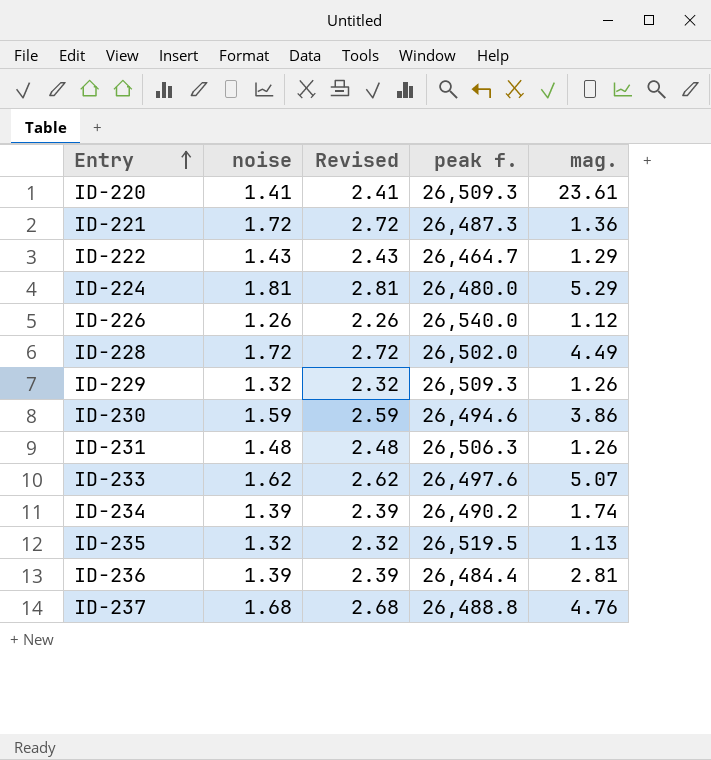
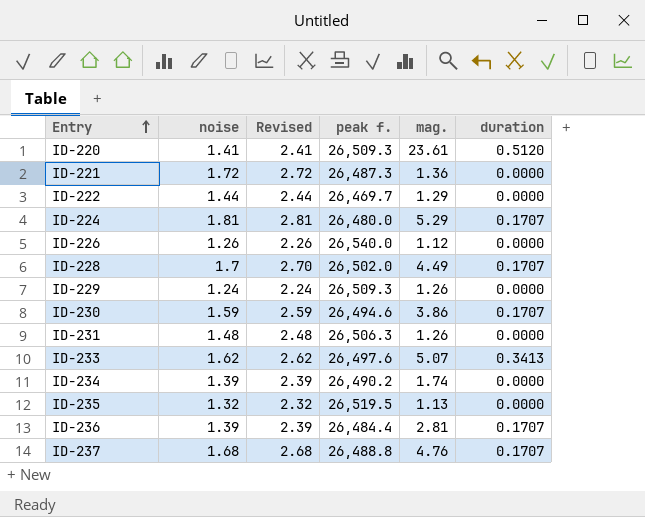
column duration | position: none -> 6
ID-222 | noise: 1.43 -> 1.44
ID-222 | Revised: 2.43 -> 2.44
ID-222 | peak f.: 26,464.7 -> 26,469.7
ID-228 | noise: 1.72 -> 1.7
ID-228 | Revised: 2.72 -> 2.70
ID-229 | noise: 1.32 -> 1.24
ID-229 | Revised: 2.32 -> 2.24

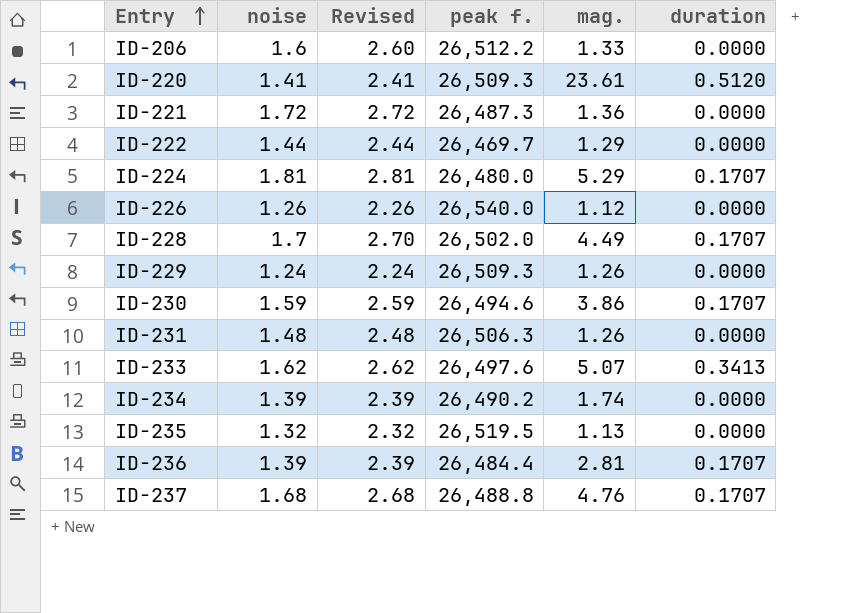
row ID-206: none -> 1.6 | 2.60 | 26,512.2 | 1.33 | 0.0000

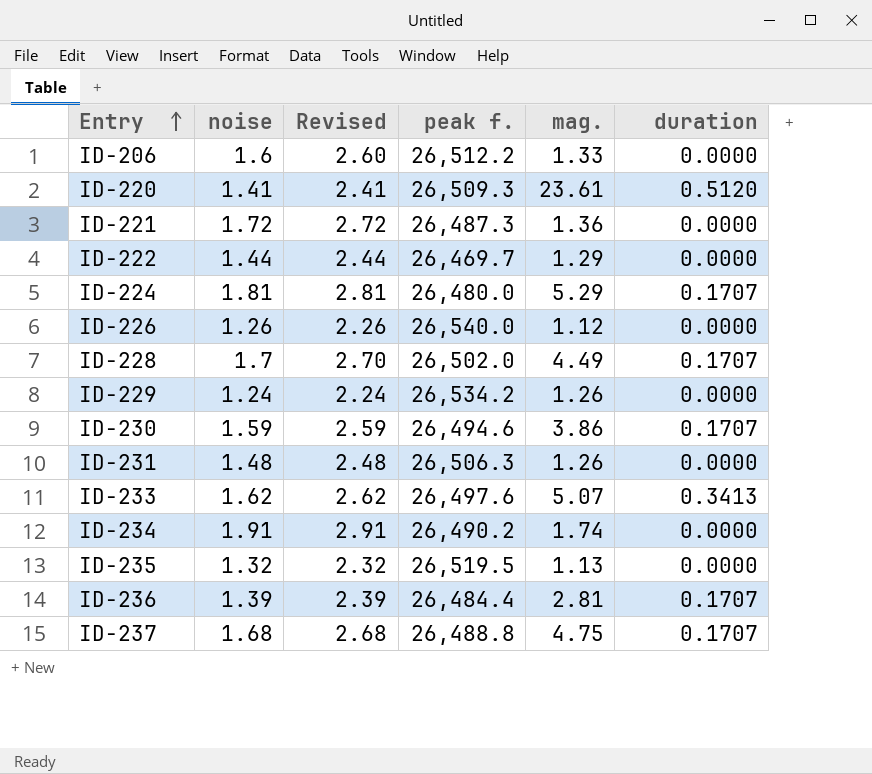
ID-229 | peak f.: 26,509.3 -> 26,534.2
ID-234 | noise: 1.39 -> 1.91
ID-234 | Revised: 2.39 -> 2.91
ID-237 | mag.: 4.76 -> 4.75

